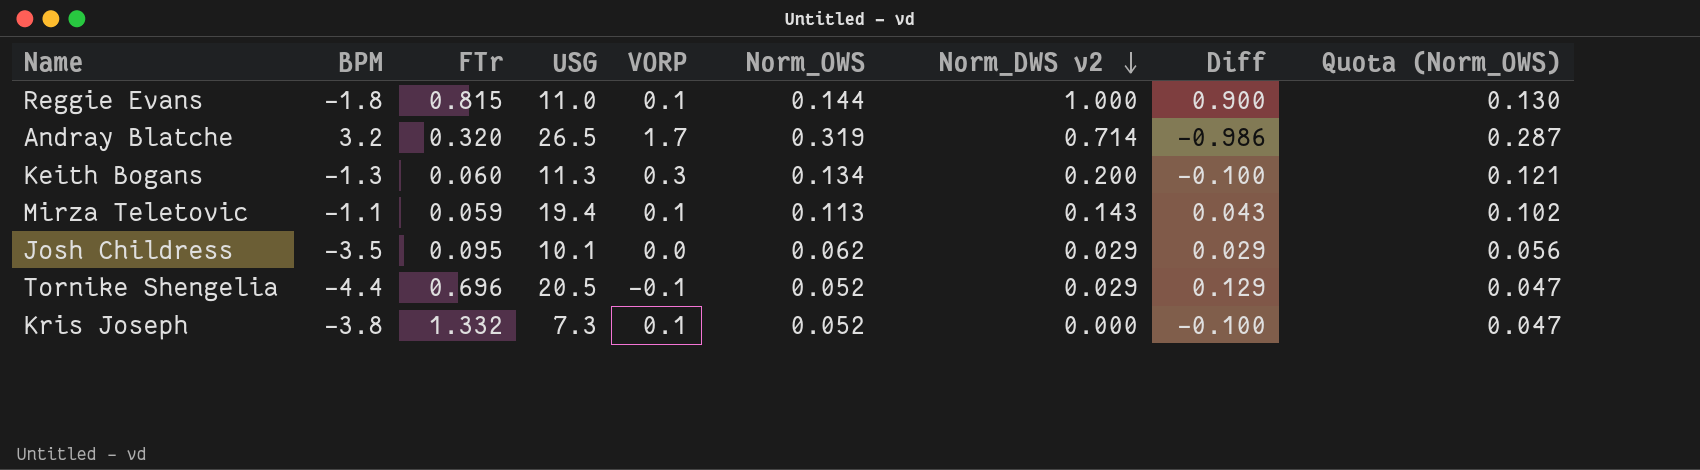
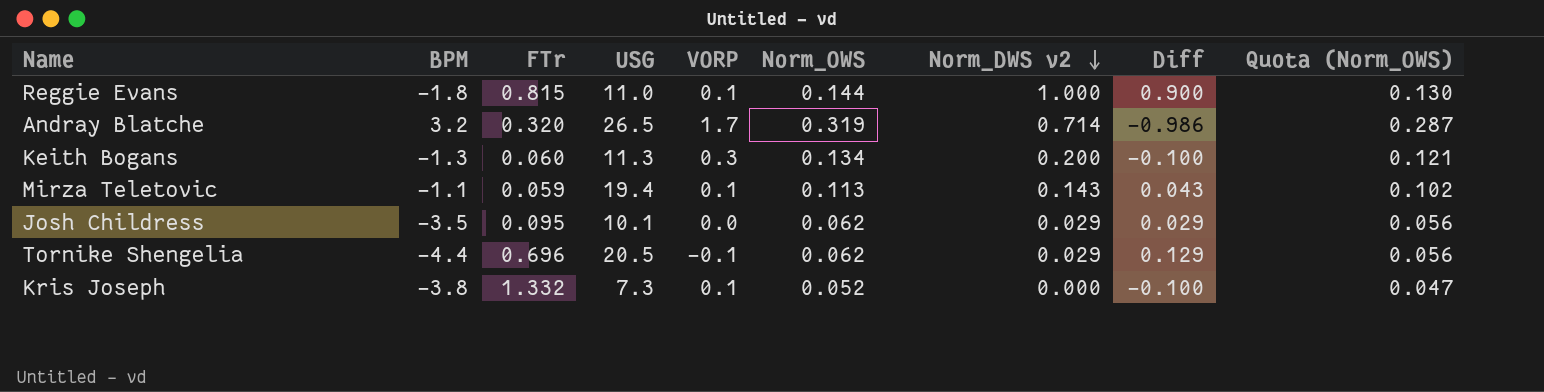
Tornike Shengelia | Norm_OWS: 0.052 -> 0.062
Tornike Shengelia | Quota (Norm_OWS): 0.047 -> 0.056

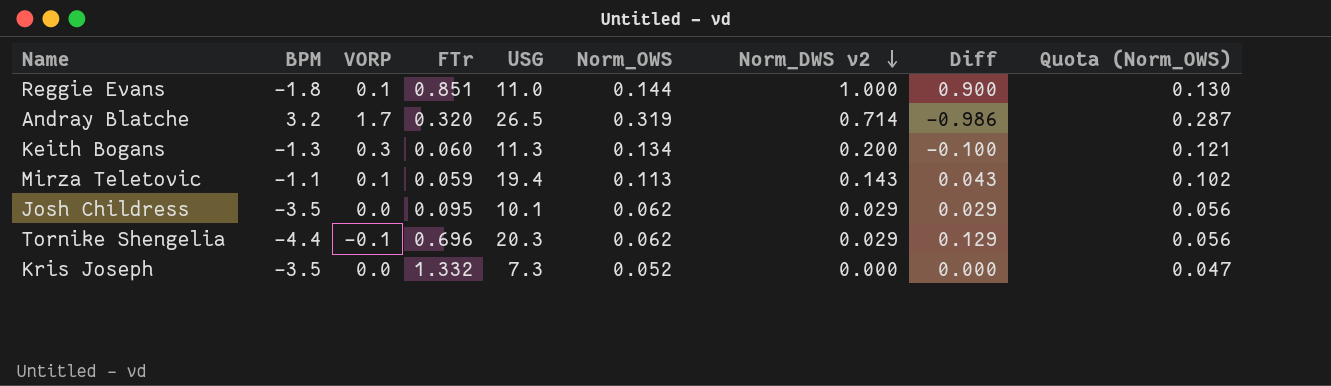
column VORP | position: 5 -> 3
Reggie Evans | FTr: 0.815 -> 0.851
Tornike Shengelia | USG: 20.5 -> 20.3
Kris Joseph | BPM: -3.8 -> -3.5
Kris Joseph | VORP: 0.1 -> 0.0
Kris Joseph | Diff: -0.100 -> 0.000

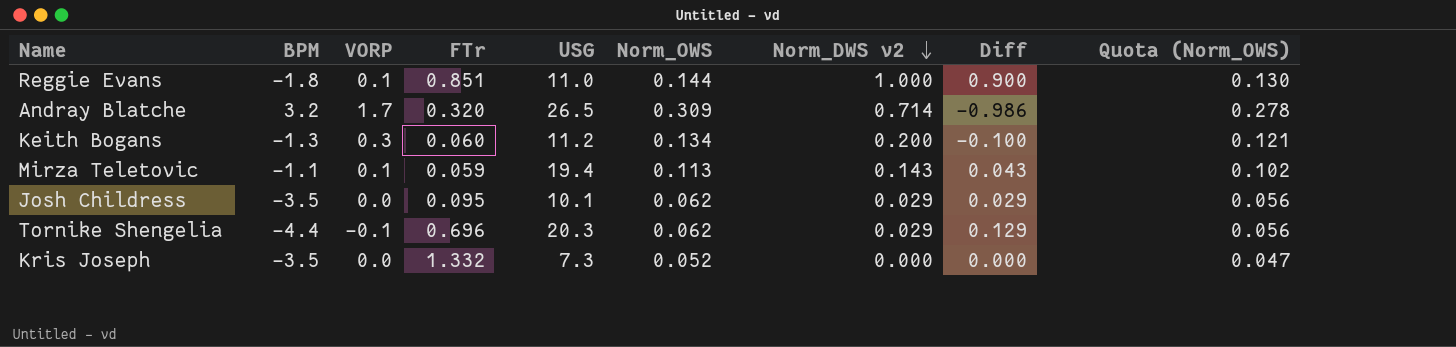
Andray Blatche | Norm_OWS: 0.319 -> 0.309
Andray Blatche | Quota (Norm_OWS): 0.287 -> 0.278
Keith Bogans | USG: 11.3 -> 11.2

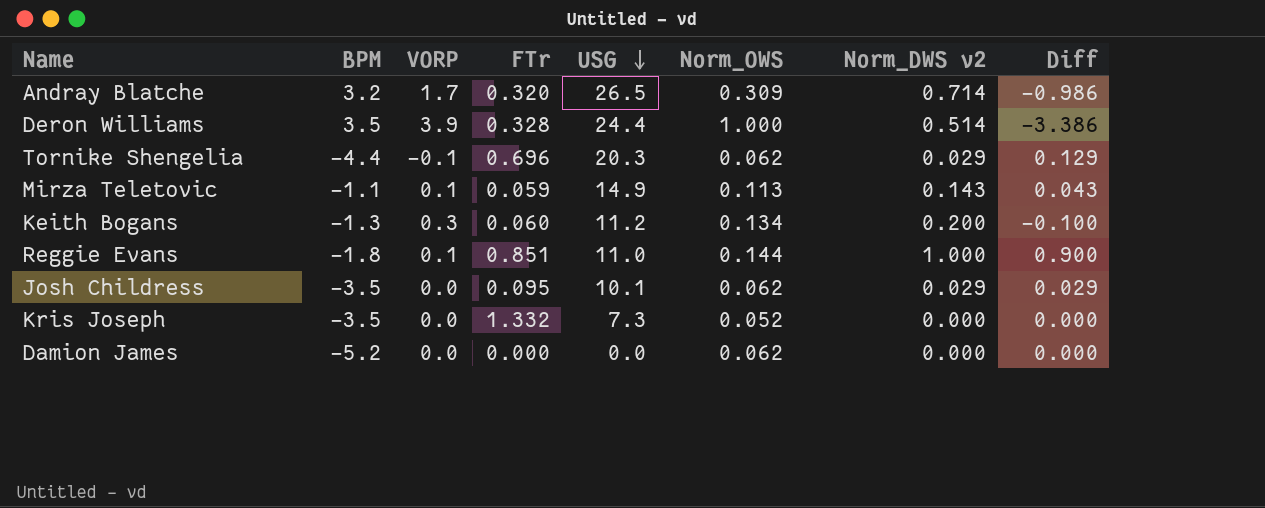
row order: Norm_DWS v2 descending -> USG descending
column Quota (Norm_OWS) | formula: [Norm_OWS] * 0.9 -> none
row Deron Williams: none -> 3.5 | 3.9 | 0.328 | 24.4 | 1.000 | 0.514 | -3.386
Mirza Teletovic | USG: 19.4 -> 14.9
row Damion James: none -> -5.2 | 0.0 | 0.000 | 0.0 | 0.062 | 0.000 | 0.000

